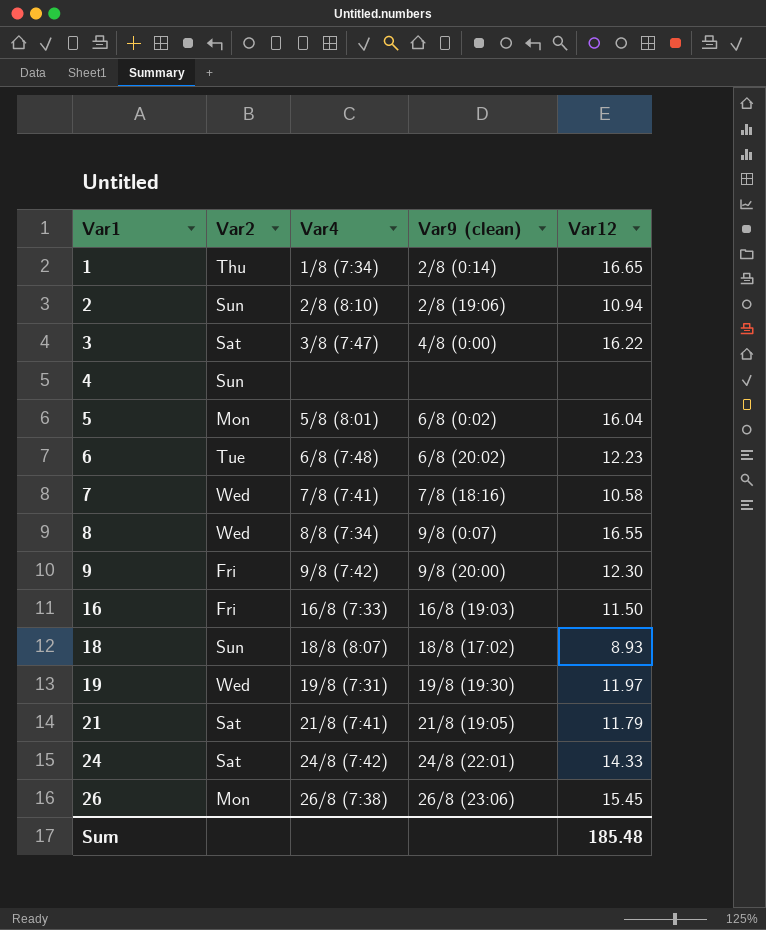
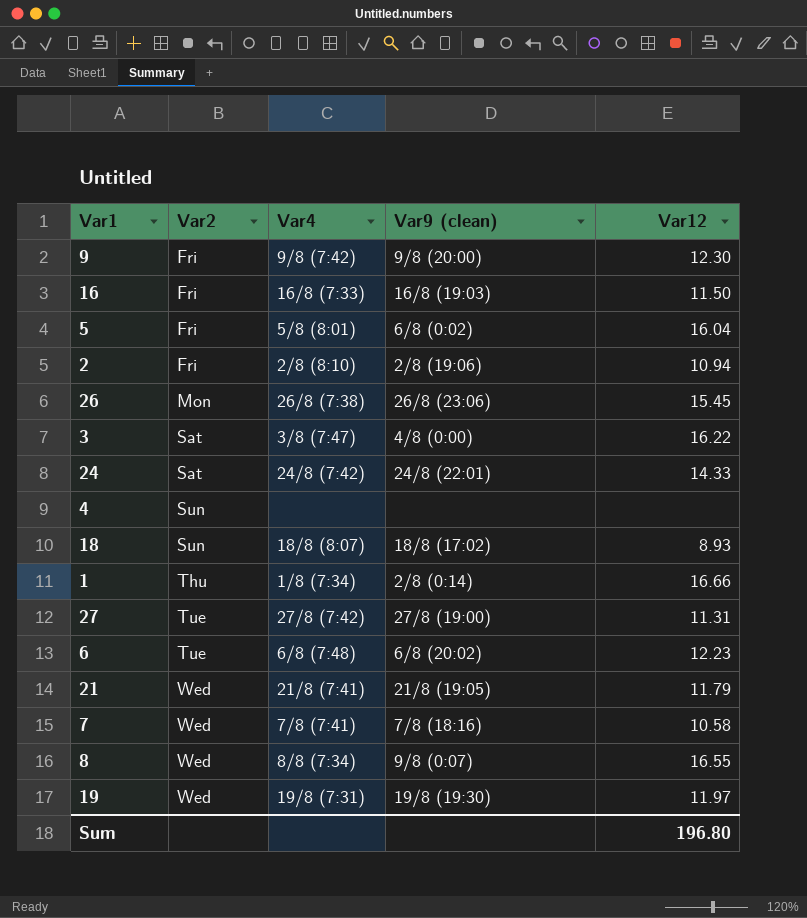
row order: Var1 ascending -> Var2 ascending
5 | Var2: Mon -> Fri
2 | Var2: Sun -> Fri
1 | Var12: 16.65 -> 16.66
row 27: none -> Tue | 27/8 (7:42) | 27/8 (19:00) | 11.31
21 | Var2: Sat -> Wed
Sum | Var12: 185.48 -> 196.80

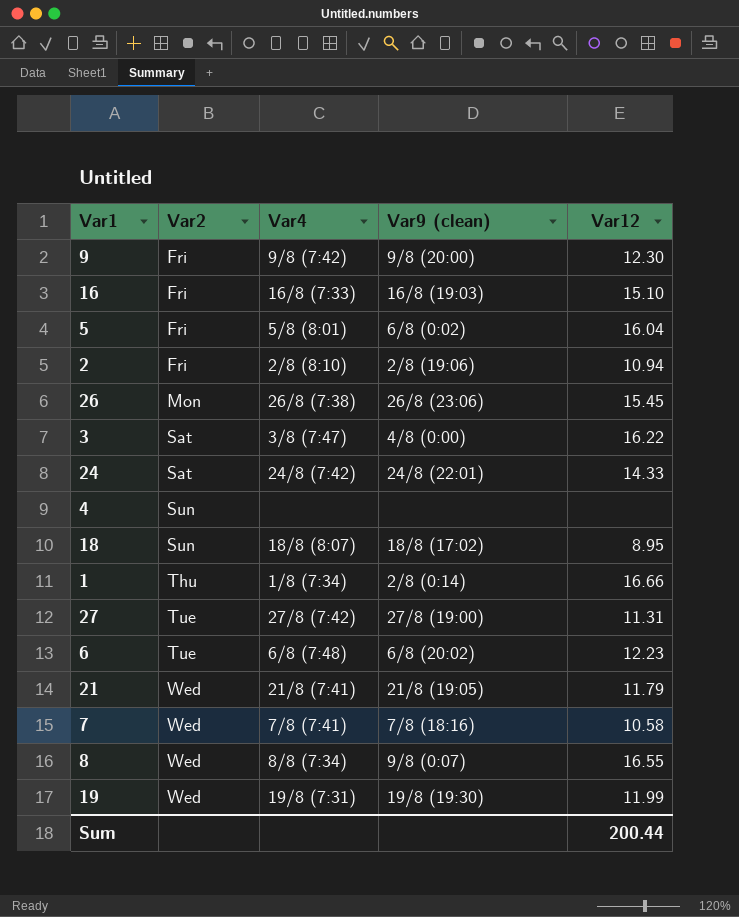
16 | Var12: 11.50 -> 15.10
18 | Var12: 8.93 -> 8.95
19 | Var12: 11.97 -> 11.99
Sum | Var12: 196.80 -> 200.44

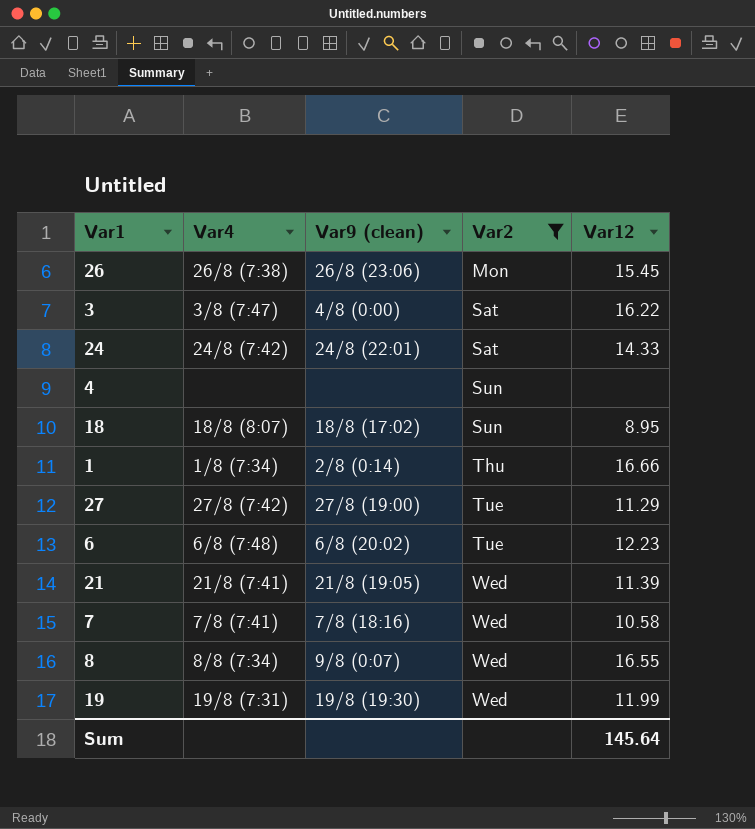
filter: none -> Var2 != Fri
column Var2 | position: 2 -> 4
27 | Var12: 11.31 -> 11.29
21 | Var12: 11.79 -> 11.39
Sum | Var12: 200.44 -> 145.64

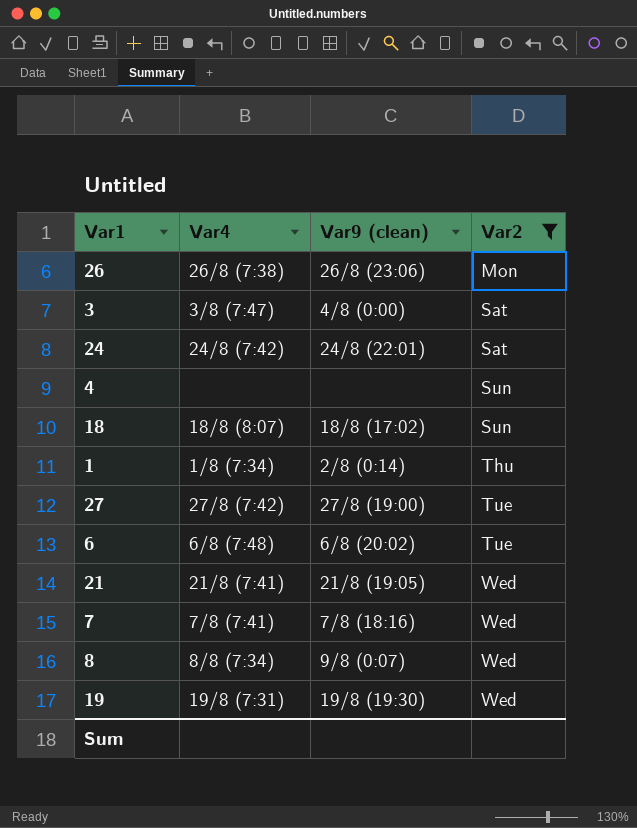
column Var12 | position: 5 -> none

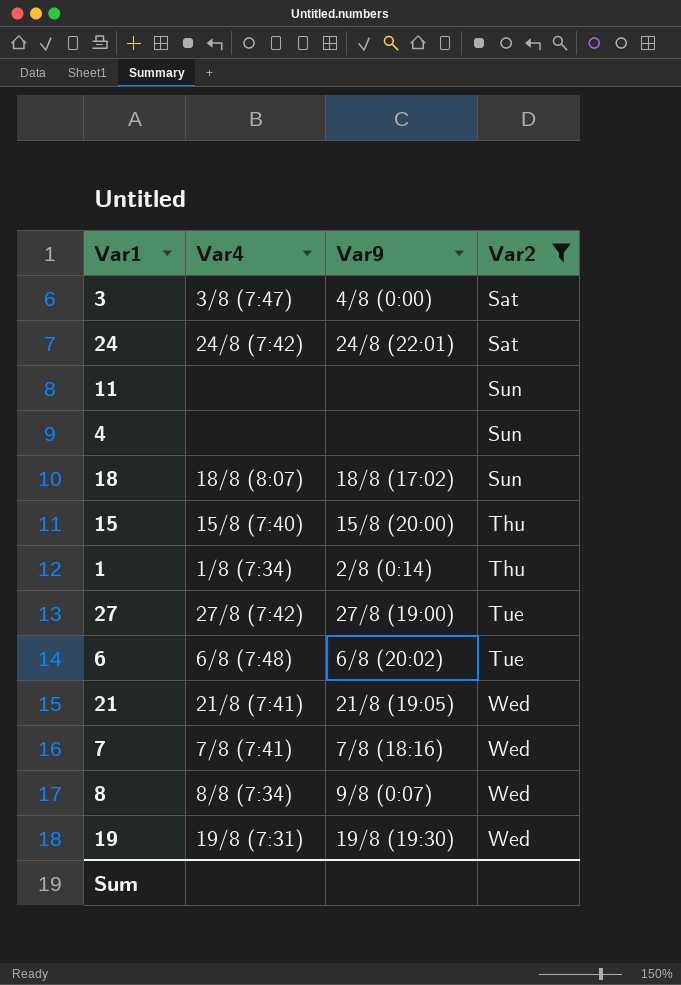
column name: Var9 (clean) -> Var9
row 26: 26/8 (7:38) | 26/8 (23:06) | Mon -> none
row 11: none -> none | none | Sun
row 15: none -> 15/8 (7:40) | 15/8 (20:00) | Thu

